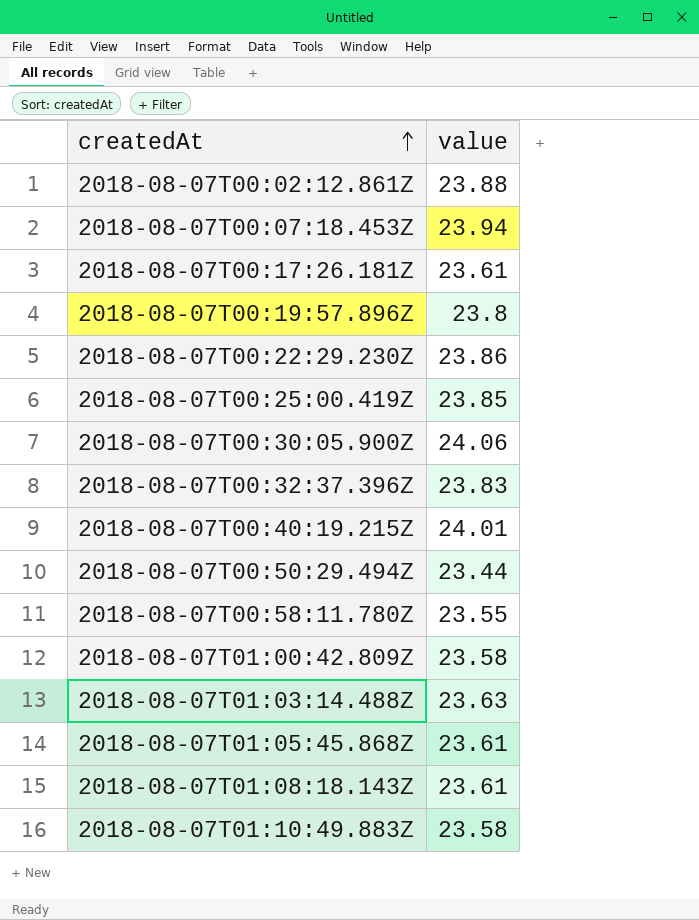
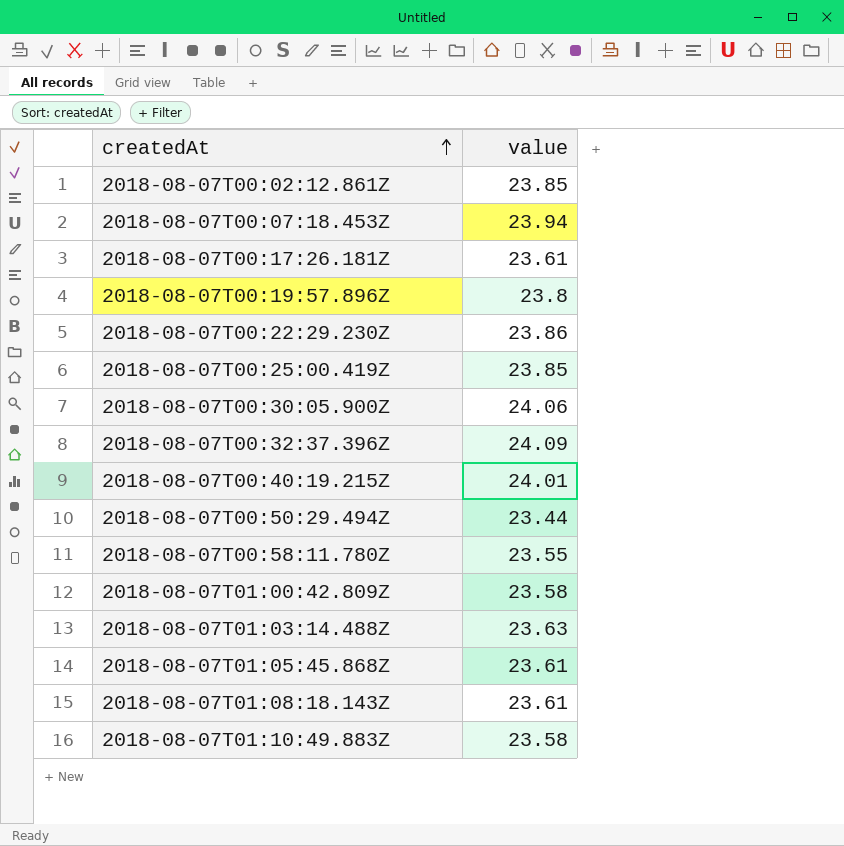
2018-08-07T00:02:12.861Z | value: 23.88 -> 23.85
2018-08-07T00:32:37.396Z | value: 23.83 -> 24.09

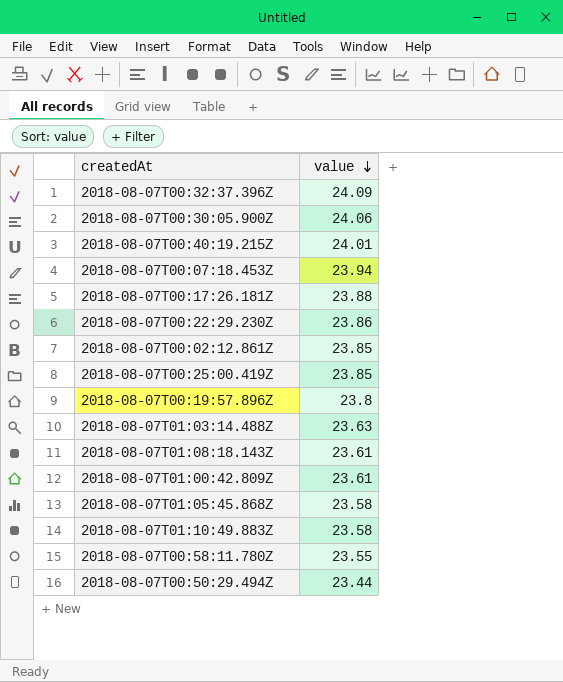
row order: createdAt ascending -> value descending
2018-08-07T00:17:26.181Z | value: 23.61 -> 23.88
2018-08-07T01:00:42.809Z | value: 23.58 -> 23.61
2018-08-07T01:05:45.868Z | value: 23.61 -> 23.58

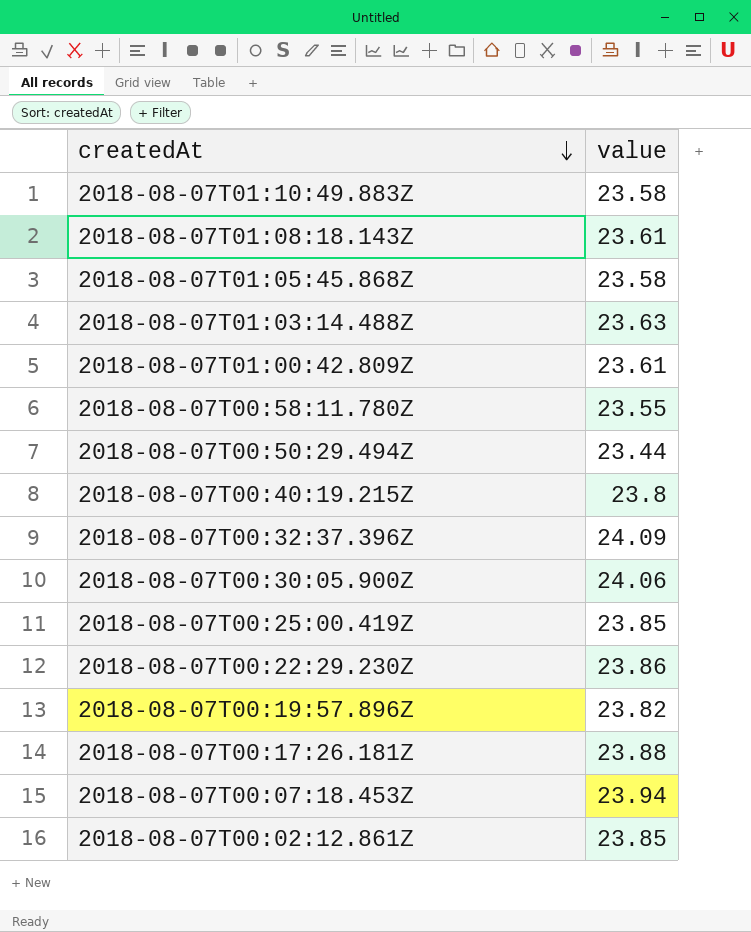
row order: value descending -> createdAt descending
2018-08-07T00:40:19.215Z | value: 24.01 -> 23.8
2018-08-07T00:19:57.896Z | value: 23.8 -> 23.82

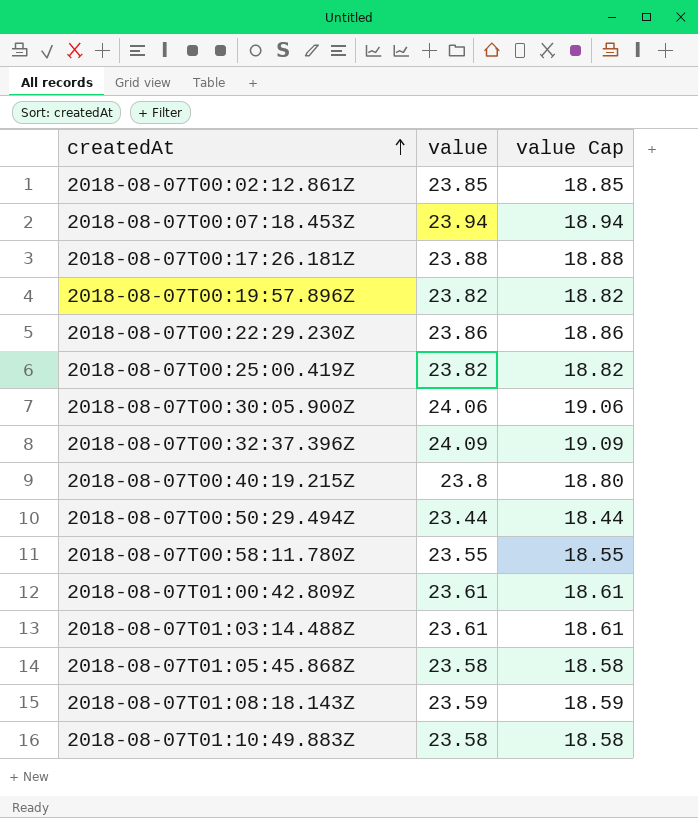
row order: createdAt descending -> createdAt ascending
column value Cap | formula: none -> [value] - 5
2018-08-07T00:25:00.419Z | value: 23.85 -> 23.82
2018-08-07T01:03:14.488Z | value: 23.63 -> 23.61
2018-08-07T01:08:18.143Z | value: 23.61 -> 23.59

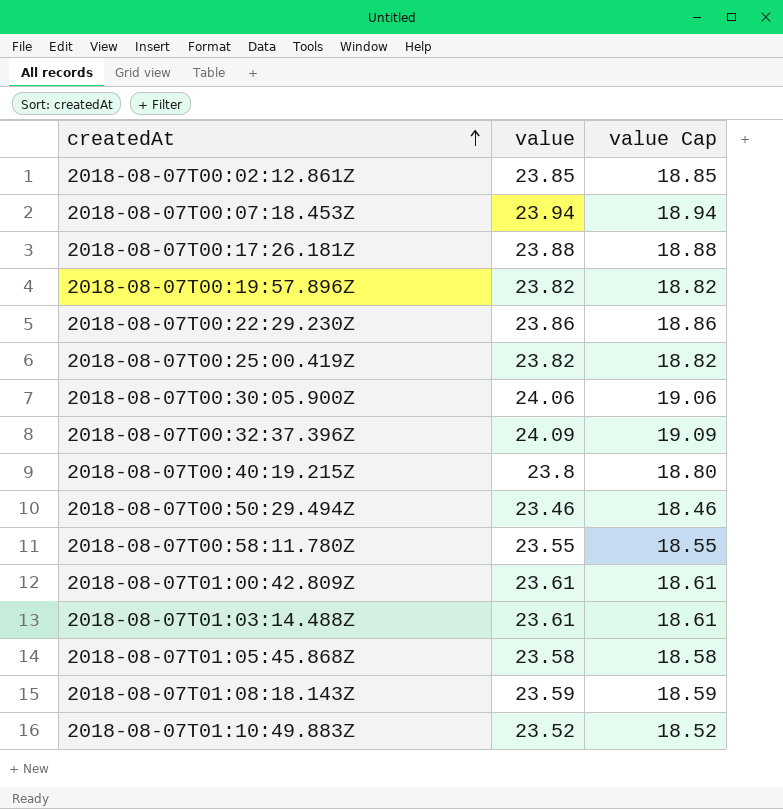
2018-08-07T00:50:29.494Z | value: 23.44 -> 23.46
2018-08-07T00:50:29.494Z | value Cap: 18.44 -> 18.46
2018-08-07T01:10:49.883Z | value: 23.58 -> 23.52
2018-08-07T01:10:49.883Z | value Cap: 18.58 -> 18.52

